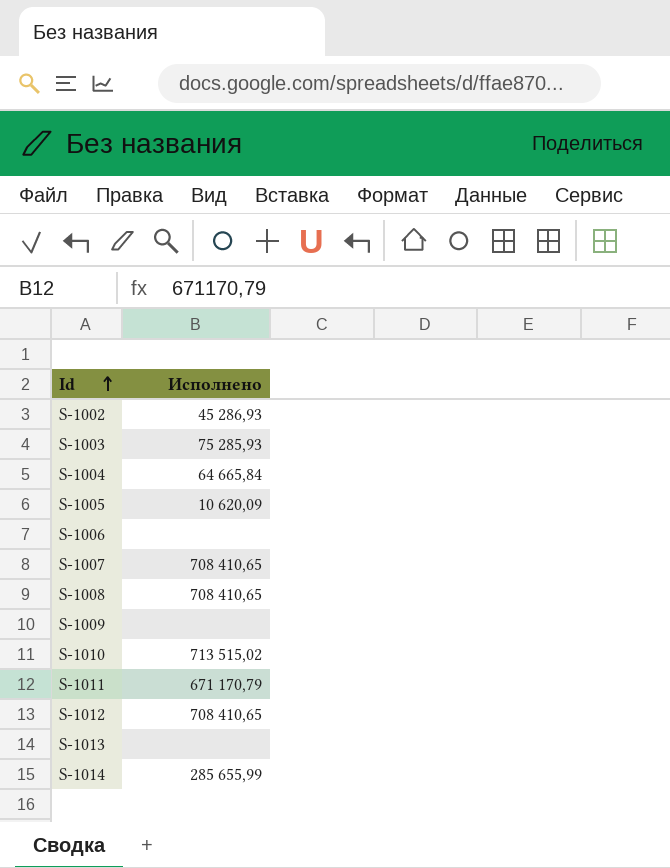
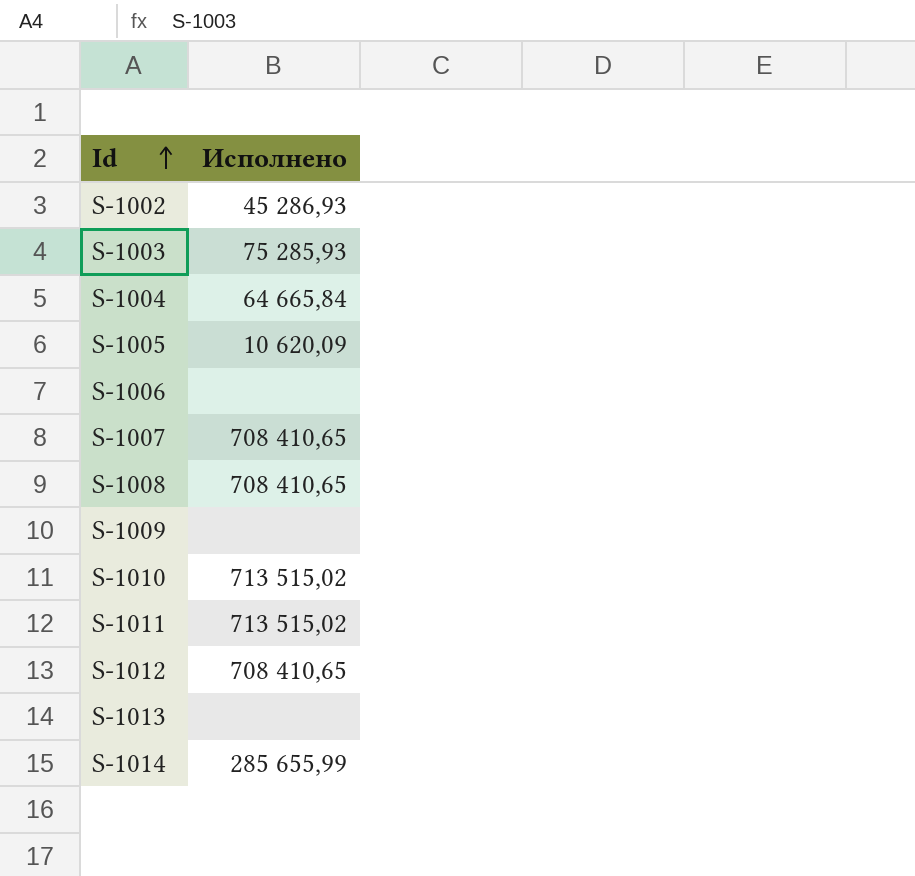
S-1011 | Исполнено: 671 170,79 -> 713 515,02

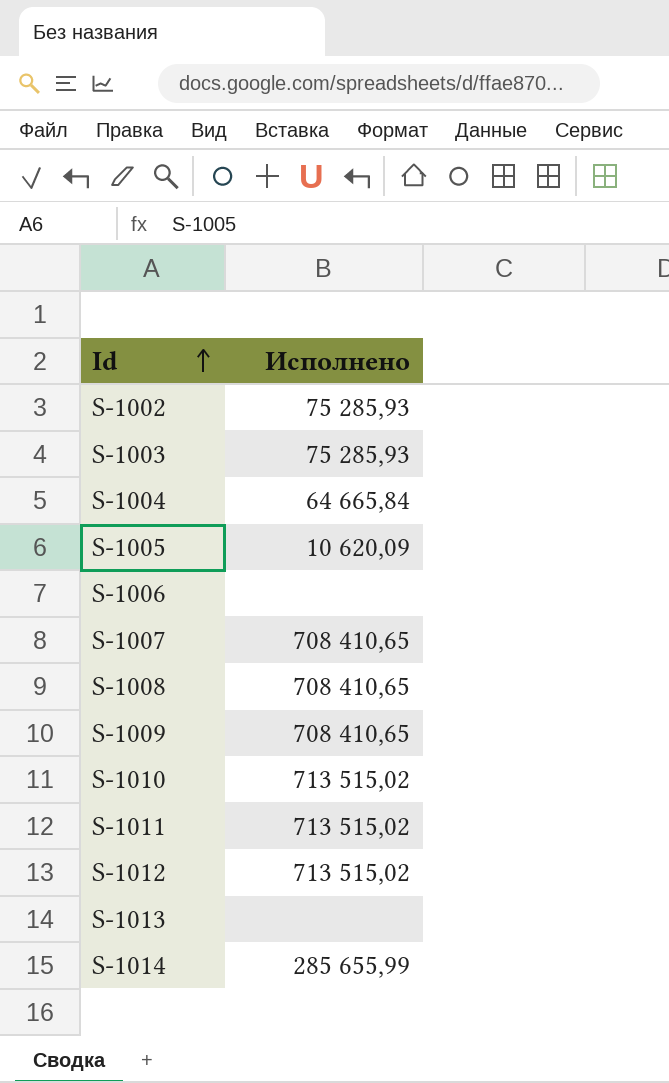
S-1002 | Исполнено: 45 286,93 -> 75 285,93
S-1009 | Исполнено: none -> 708 410,65
S-1012 | Исполнено: 708 410,65 -> 713 515,02

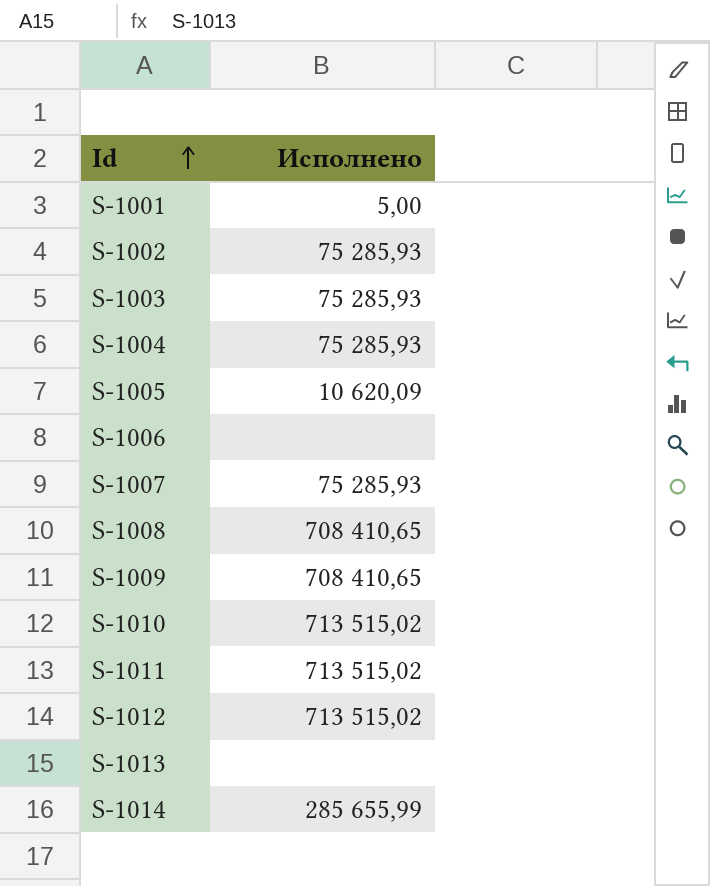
row S-1001: none -> 5,00
S-1004 | Исполнено: 64 665,84 -> 75 285,93
S-1007 | Исполнено: 708 410,65 -> 75 285,93

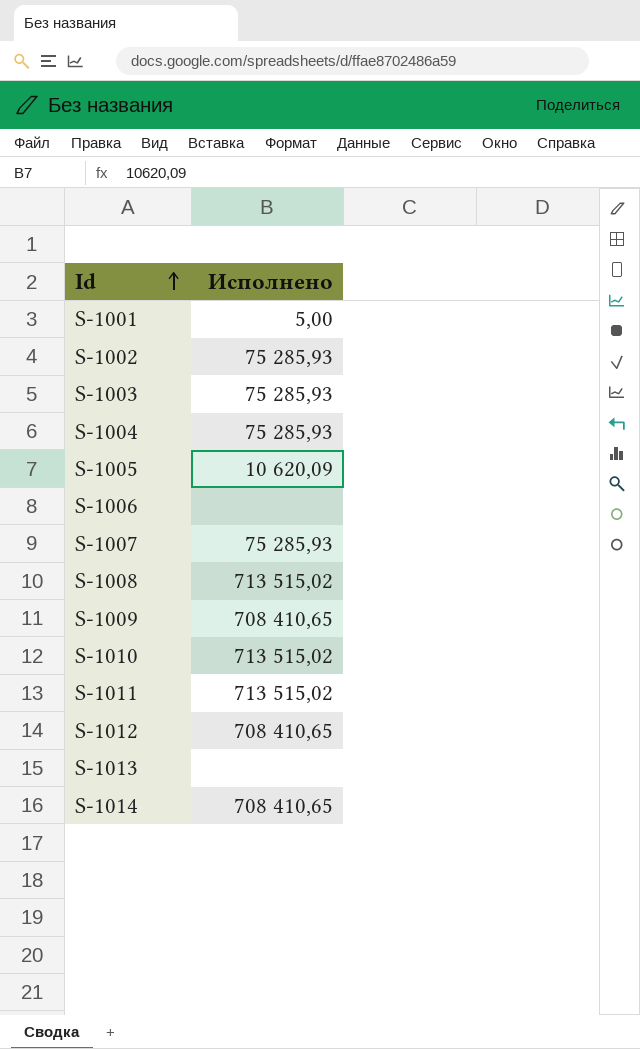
S-1008 | Исполнено: 708 410,65 -> 713 515,02
S-1012 | Исполнено: 713 515,02 -> 708 410,65
S-1014 | Исполнено: 285 655,99 -> 708 410,65

